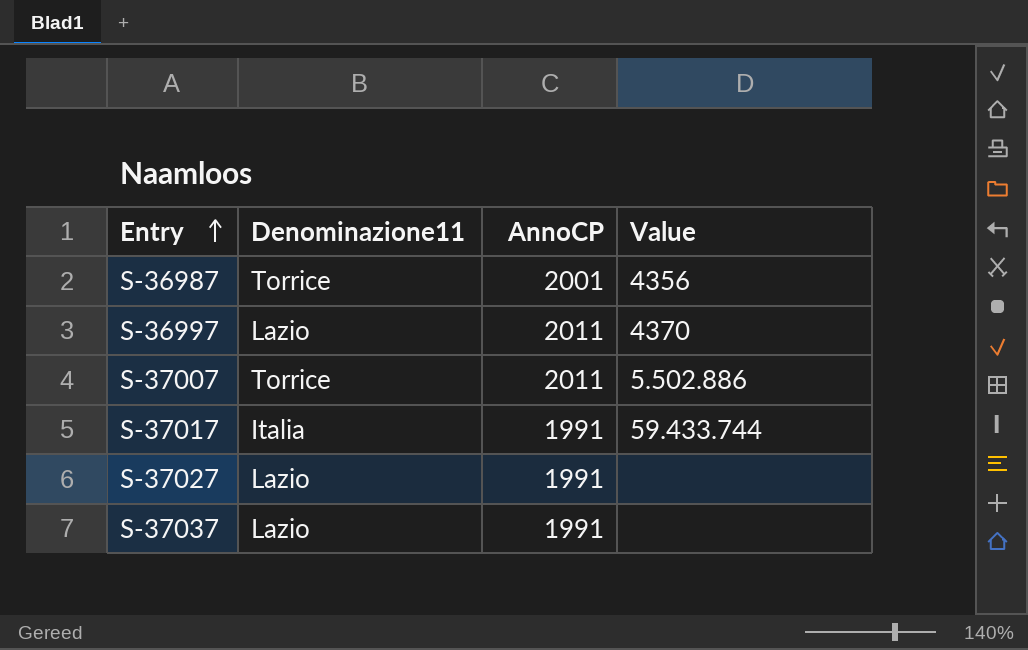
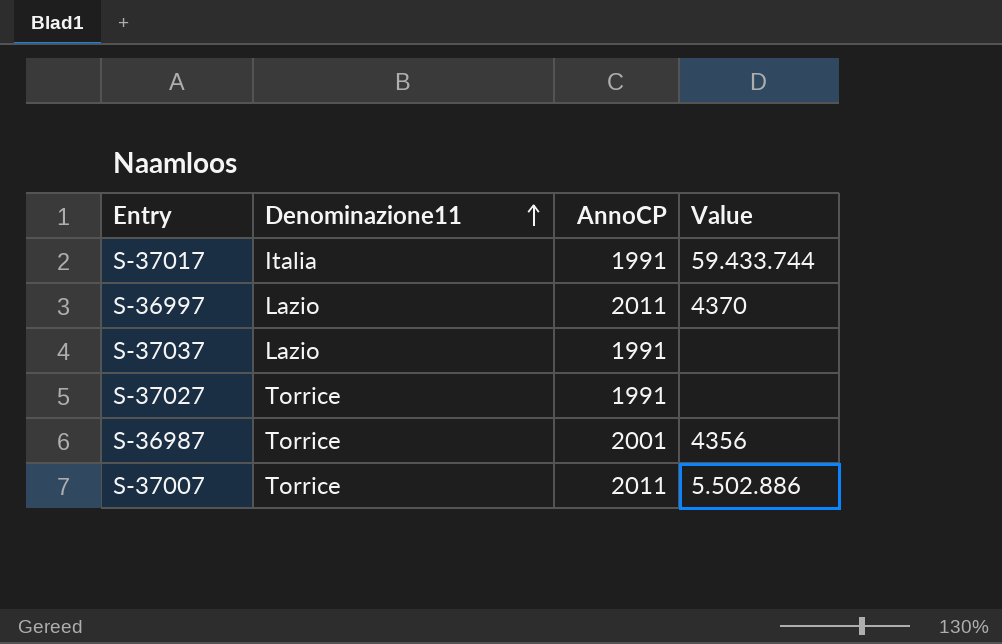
row order: Entry ascending -> Denominazione11 ascending
S-37027 | Denominazione11: Lazio -> Torrice

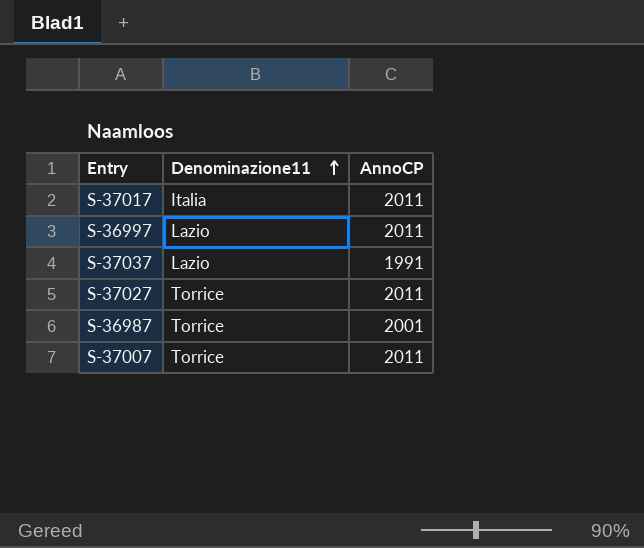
column Value | position: 4 -> none
S-37017 | AnnoCP: 1991 -> 2011
S-37027 | AnnoCP: 1991 -> 2011

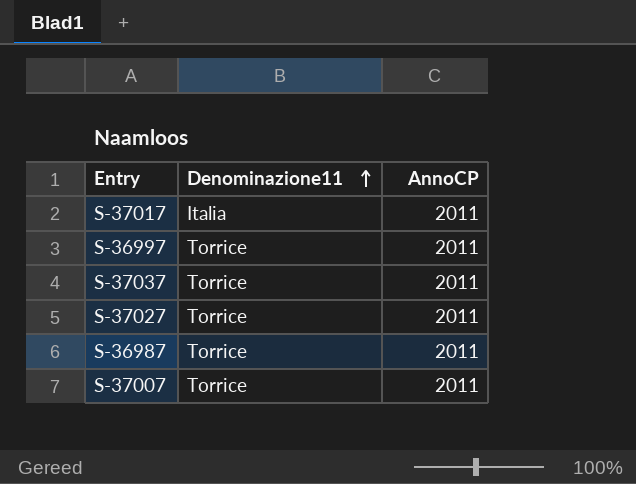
S-36997 | Denominazione11: Lazio -> Torrice
S-37037 | Denominazione11: Lazio -> Torrice
S-37037 | AnnoCP: 1991 -> 2011
S-36987 | AnnoCP: 2001 -> 2011

